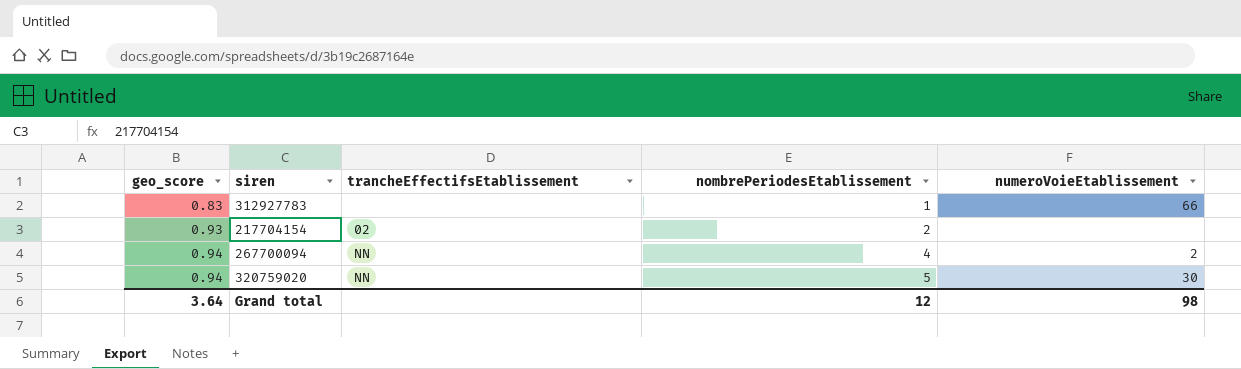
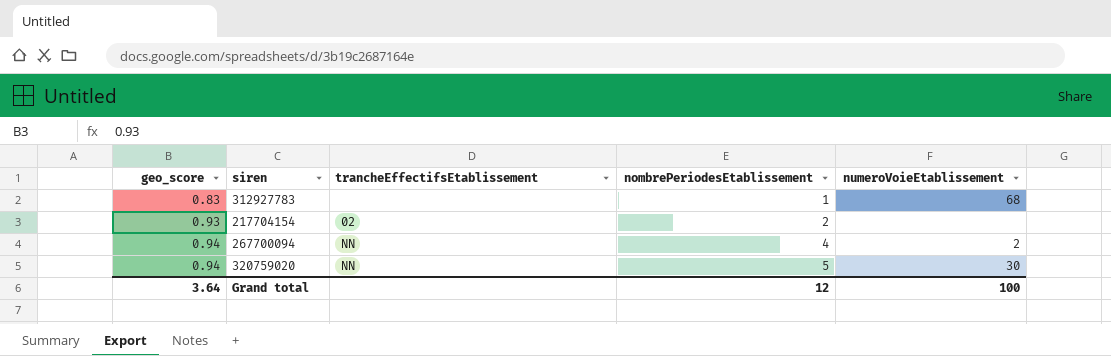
312927783 | numeroVoieEtablissement: 66 -> 68
Grand total | numeroVoieEtablissement: 98 -> 100

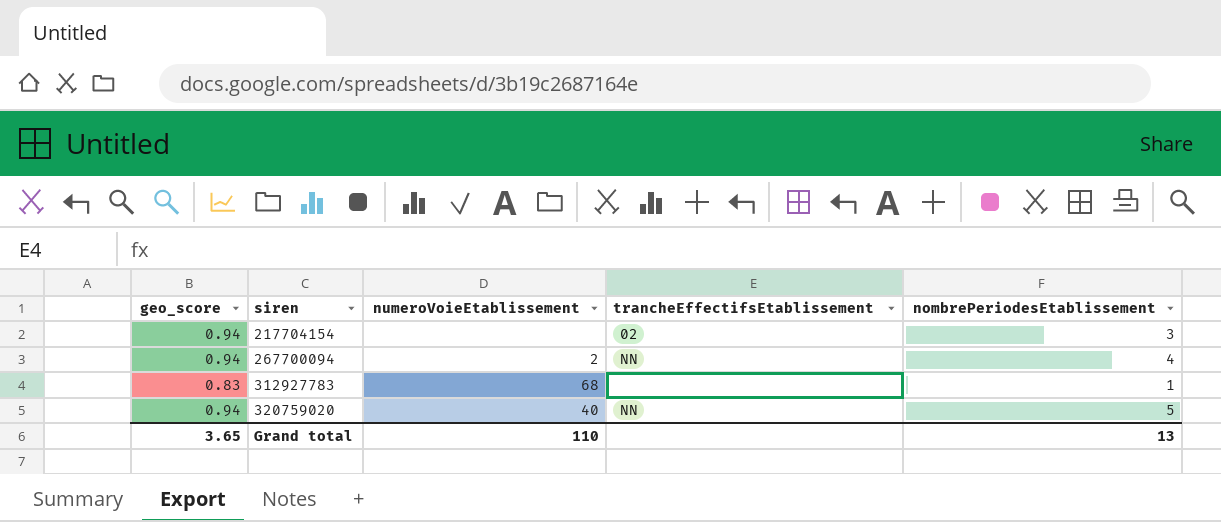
row order: geo_score ascending -> siren ascending
column numeroVoieEtablissement | position: 5 -> 3
217704154 | geo_score: 0.93 -> 0.94
217704154 | nombrePeriodesEtablissement: 2 -> 3
320759020 | numeroVoieEtablissement: 30 -> 40
Grand total | geo_score: 3.64 -> 3.65
Grand total | numeroVoieEtablissement: 100 -> 110
Grand total | nombrePeriodesEtablissement: 12 -> 13

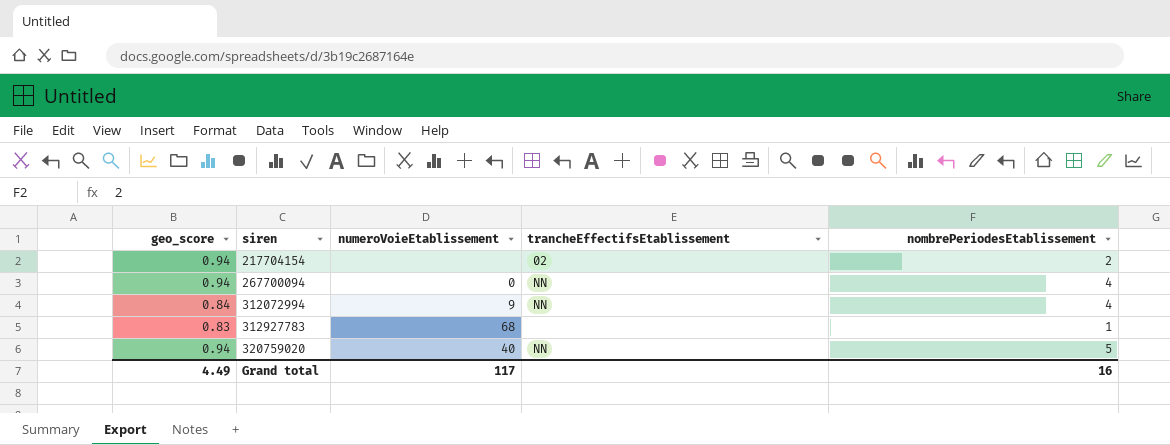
217704154 | nombrePeriodesEtablissement: 3 -> 2
267700094 | numeroVoieEtablissement: 2 -> 0
row 312072994: none -> 0.84 | 9 | NN | 4
Grand total | geo_score: 3.65 -> 4.49
Grand total | numeroVoieEtablissement: 110 -> 117
Grand total | nombrePeriodesEtablissement: 13 -> 16

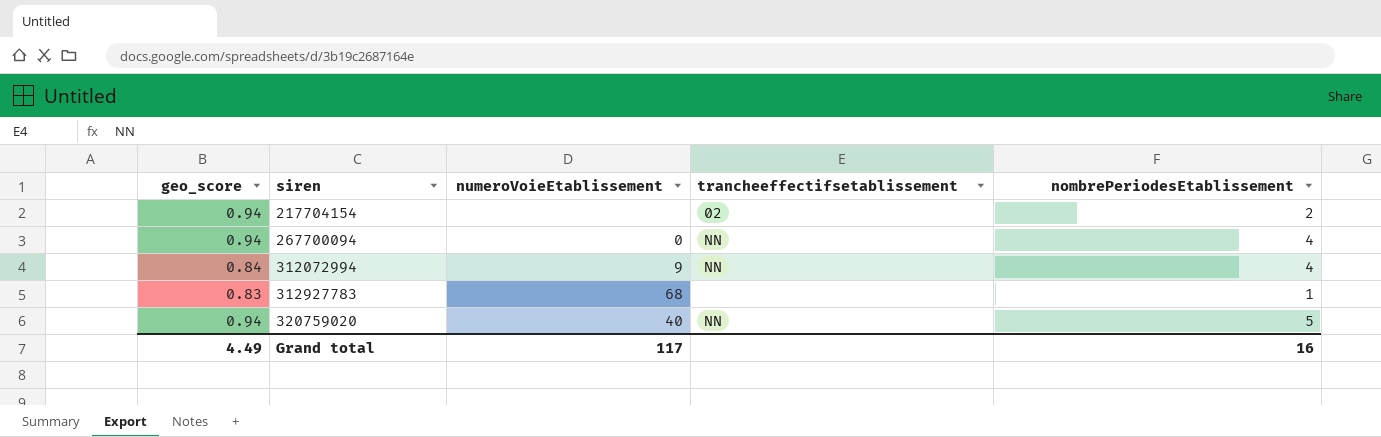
column name: trancheEffectifsEtablissement -> trancheeffectifsetablissement

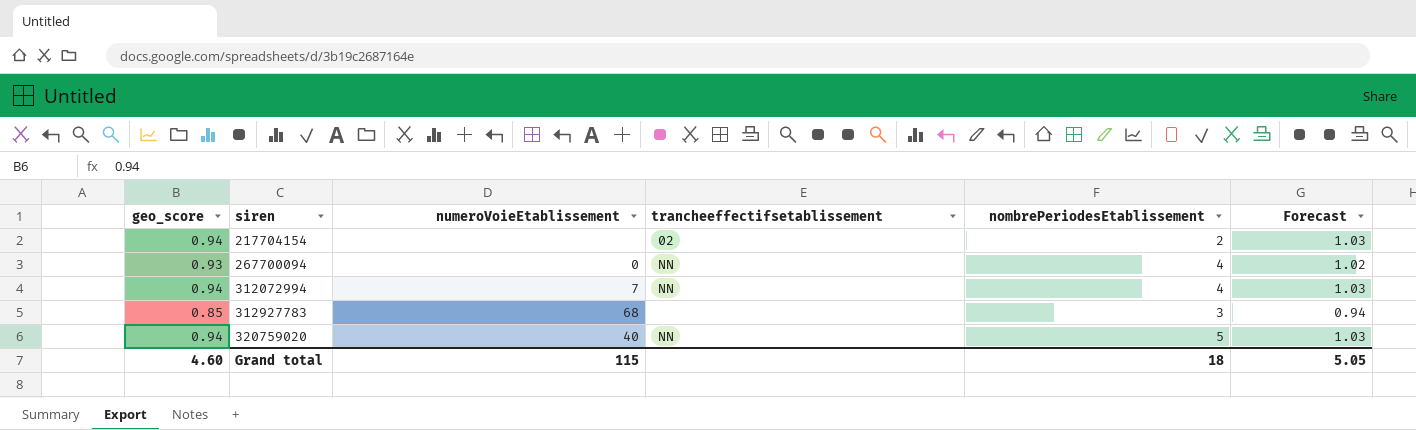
column Forecast | formula: none -> [geo_score] * 1.1
267700094 | geo_score: 0.94 -> 0.93
312072994 | geo_score: 0.84 -> 0.94
312072994 | numeroVoieEtablissement: 9 -> 7
312927783 | geo_score: 0.83 -> 0.85
312927783 | nombrePeriodesEtablissement: 1 -> 3
Grand total | geo_score: 4.49 -> 4.60
Grand total | numeroVoieEtablissement: 117 -> 115
Grand total | nombrePeriodesEtablissement: 16 -> 18

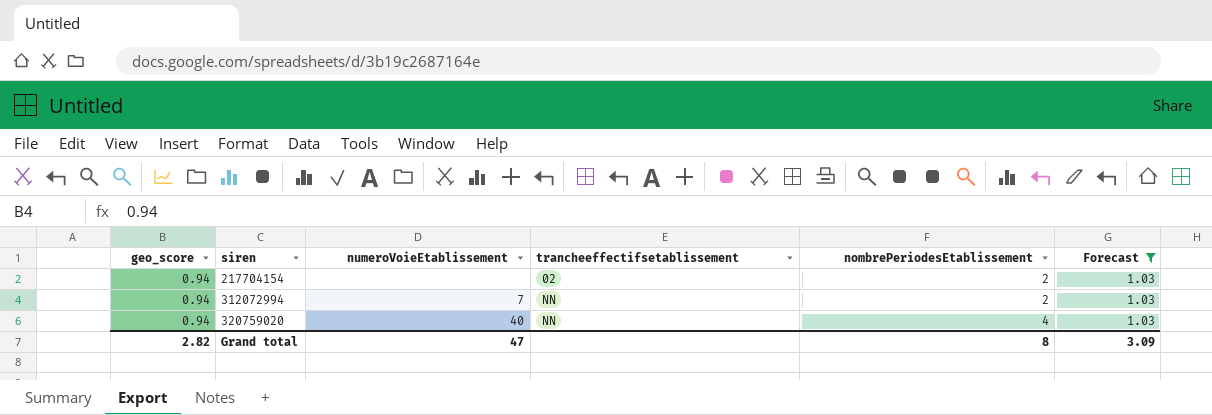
filter: none -> Forecast = 1.03
312072994 | nombrePeriodesEtablissement: 4 -> 2
320759020 | nombrePeriodesEtablissement: 5 -> 4
Grand total | geo_score: 4.60 -> 2.82
Grand total | numeroVoieEtablissement: 115 -> 47
Grand total | nombrePeriodesEtablissement: 18 -> 8
Grand total | Forecast: 5.05 -> 3.09

